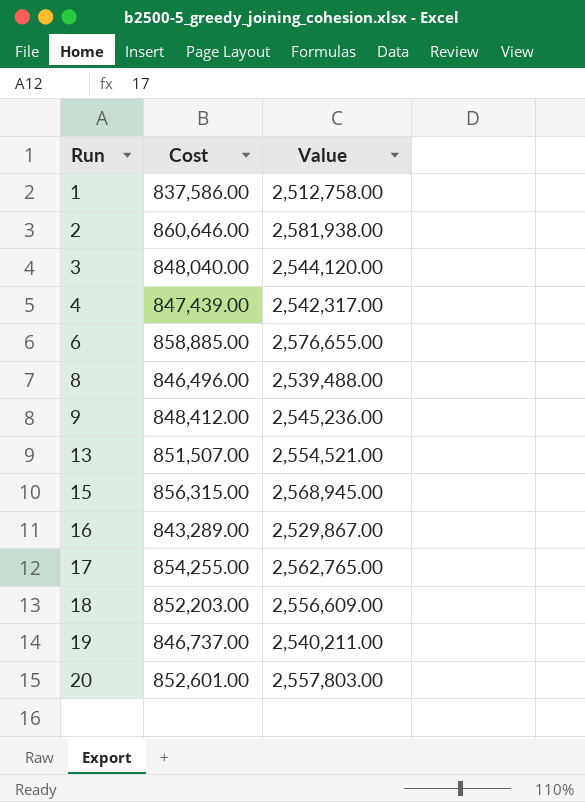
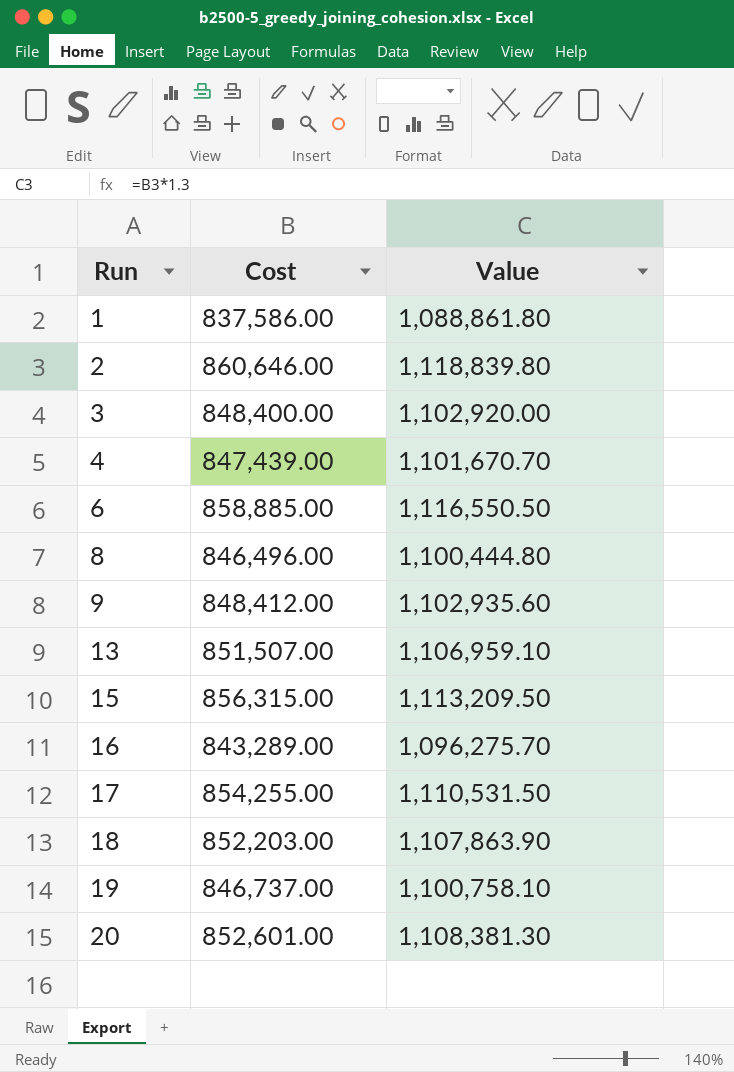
column Value | formula: [Cost] * 3 -> [Cost] * 1.3
3 | Cost: 848,040.00 -> 848,400.00

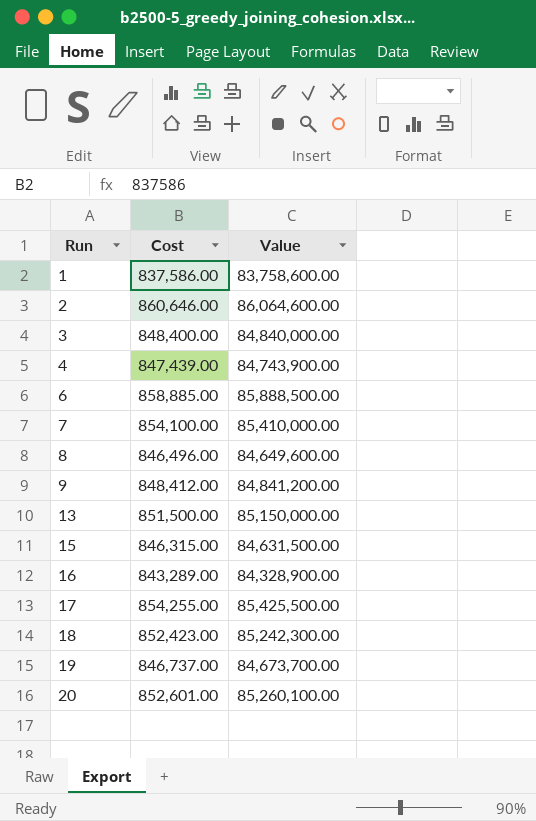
column Value | formula: [Cost] * 1.3 -> [Cost] * 100
row 7: none -> 854,100.00 | 85,410,000.00
13 | Cost: 851,507.00 -> 851,500.00
15 | Cost: 856,315.00 -> 846,315.00
18 | Cost: 852,203.00 -> 852,423.00

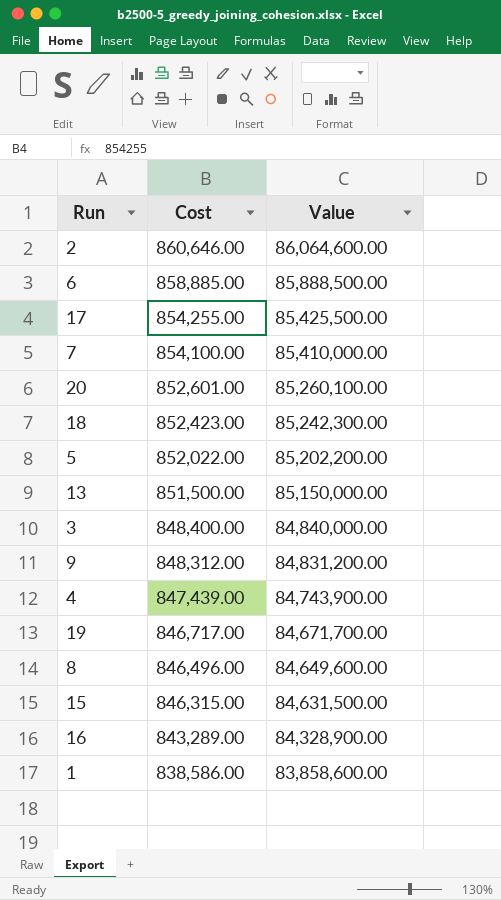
row order: Run ascending -> Cost descending
row 5: none -> 852,022.00 | 85,202,200.00
9 | Cost: 848,412.00 -> 848,312.00
9 | Value: 84,841,200.00 -> 84,831,200.00
19 | Cost: 846,737.00 -> 846,717.00
19 | Value: 84,673,700.00 -> 84,671,700.00
1 | Cost: 837,586.00 -> 838,586.00
1 | Value: 83,758,600.00 -> 83,858,600.00

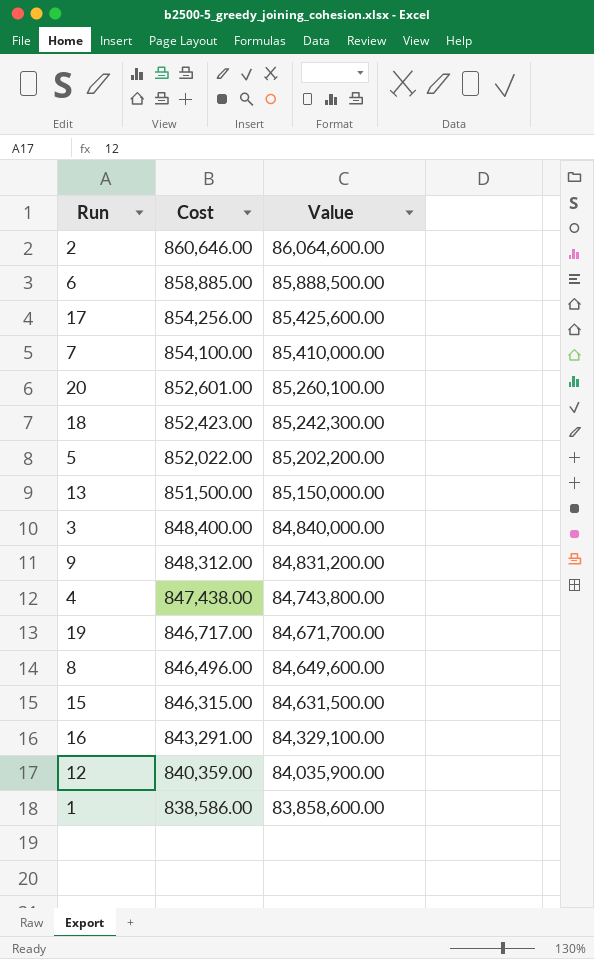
17 | Cost: 854,255.00 -> 854,256.00
17 | Value: 85,425,500.00 -> 85,425,600.00
4 | Cost: 847,439.00 -> 847,438.00
4 | Value: 84,743,900.00 -> 84,743,800.00
16 | Cost: 843,289.00 -> 843,291.00
16 | Value: 84,328,900.00 -> 84,329,100.00
row 12: none -> 840,359.00 | 84,035,900.00

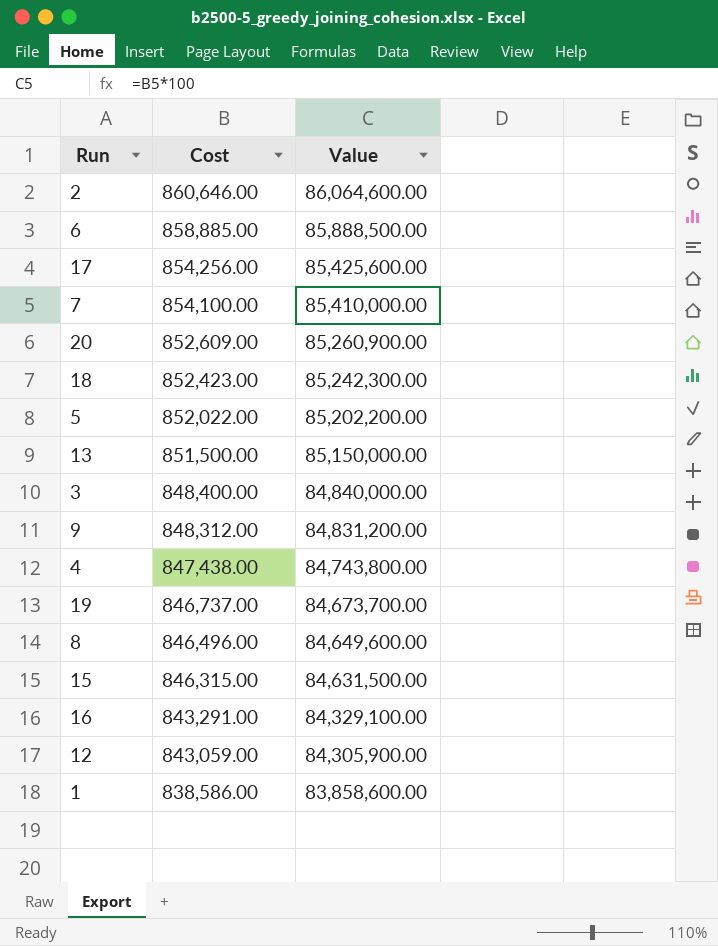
20 | Cost: 852,601.00 -> 852,609.00
20 | Value: 85,260,100.00 -> 85,260,900.00
19 | Cost: 846,717.00 -> 846,737.00
19 | Value: 84,671,700.00 -> 84,673,700.00
12 | Cost: 840,359.00 -> 843,059.00
12 | Value: 84,035,900.00 -> 84,305,900.00

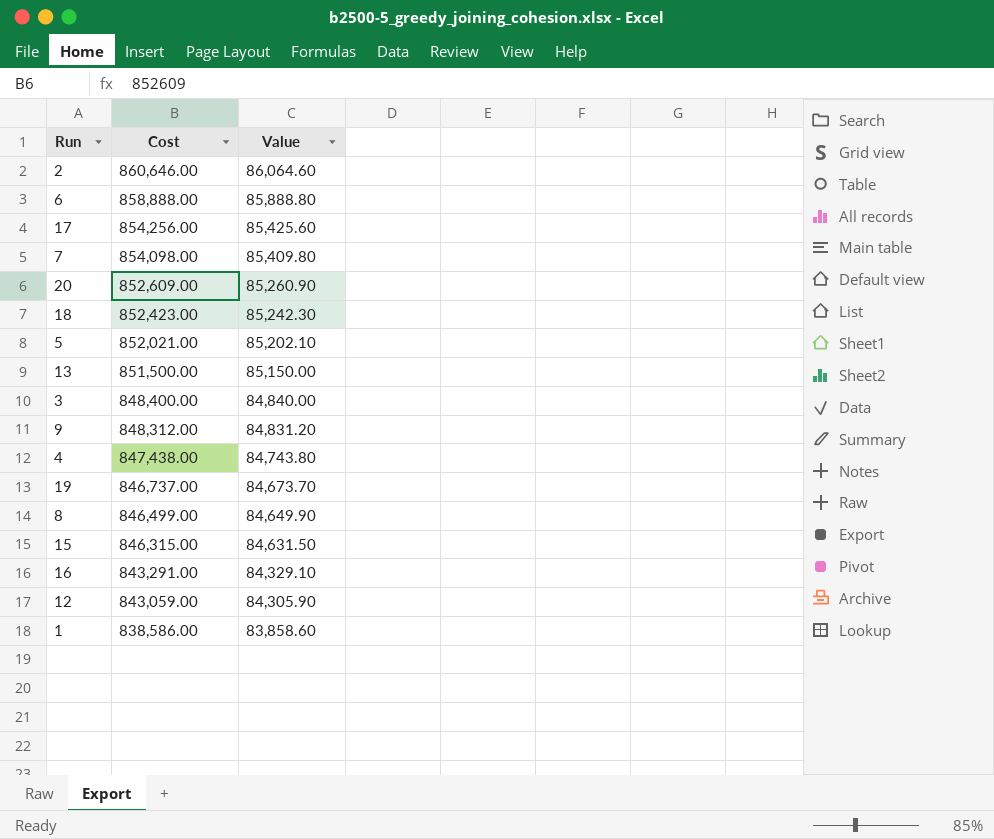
column Value | formula: [Cost] * 100 -> [Cost] * 0.1
6 | Cost: 858,885.00 -> 858,888.00
7 | Cost: 854,100.00 -> 854,098.00
5 | Cost: 852,022.00 -> 852,021.00
8 | Cost: 846,496.00 -> 846,499.00

